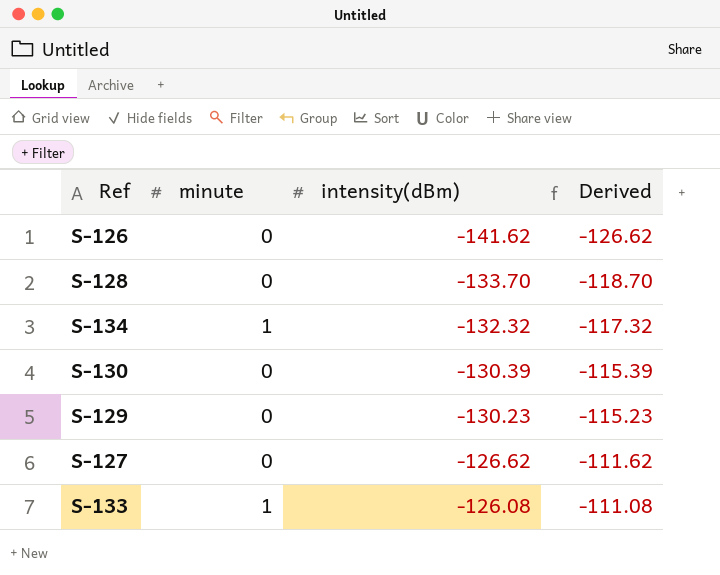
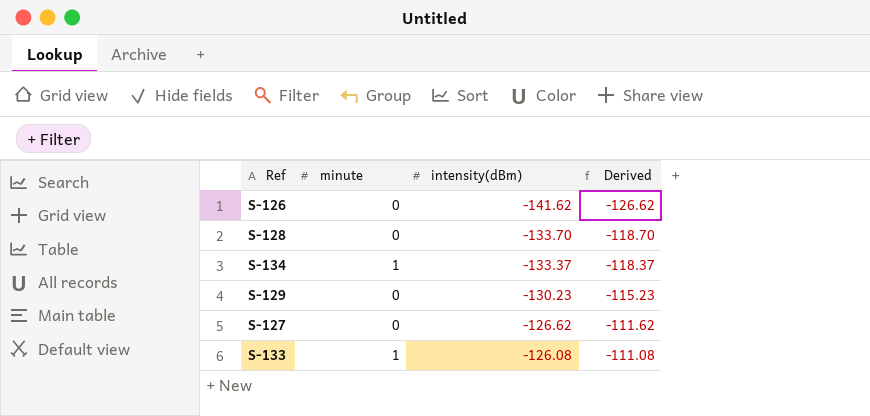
row S-130: 0 | -130.39 | -115.39 -> none
S-134 | intensity(dBm): -132.32 -> -133.37
S-134 | Derived: -117.32 -> -118.37

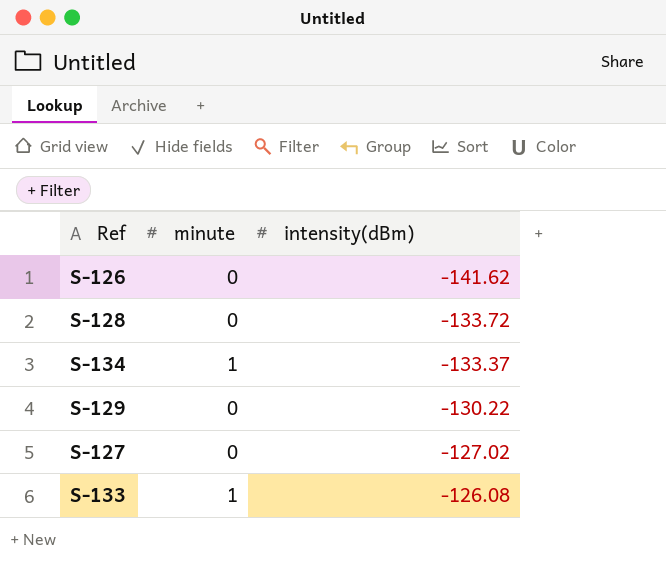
column Derived | formula: [intensity(dBm)] + 15 -> none
S-128 | intensity(dBm): -133.70 -> -133.72
S-129 | intensity(dBm): -130.23 -> -130.22
S-127 | intensity(dBm): -126.62 -> -127.02

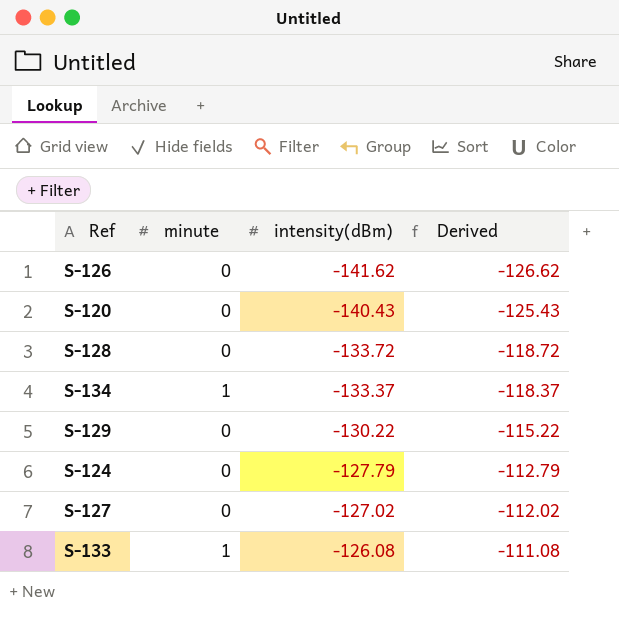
column Derived | formula: none -> [intensity(dBm)] + 15
row S-120: none -> 0 | -140.43 | -125.43
row S-124: none -> 0 | -127.79 | -112.79

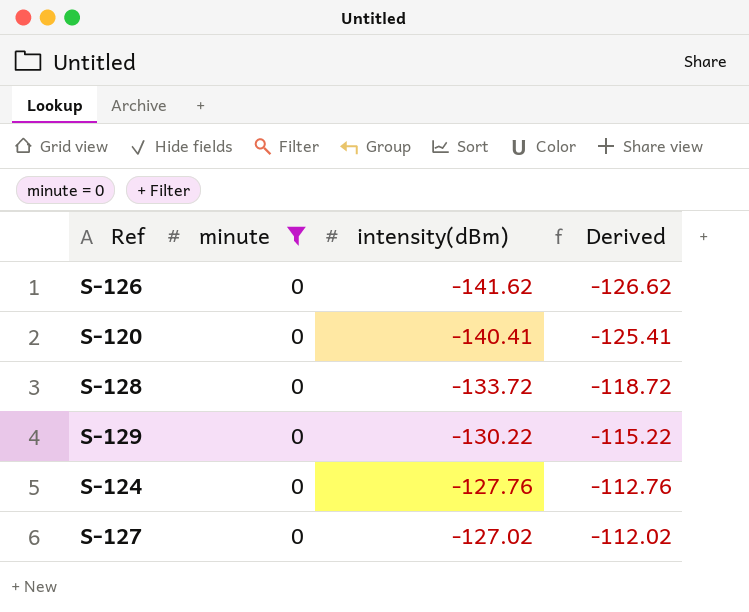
filter: none -> minute = 0
S-120 | intensity(dBm): -140.43 -> -140.41
S-120 | Derived: -125.43 -> -125.41
S-124 | intensity(dBm): -127.79 -> -127.76
S-124 | Derived: -112.79 -> -112.76

